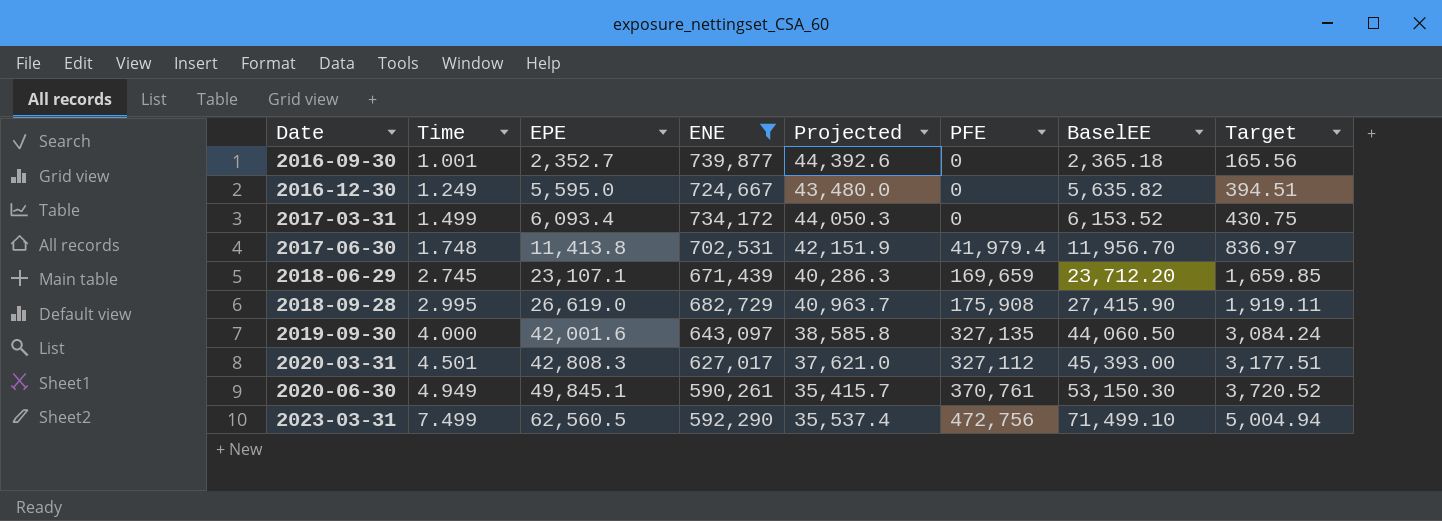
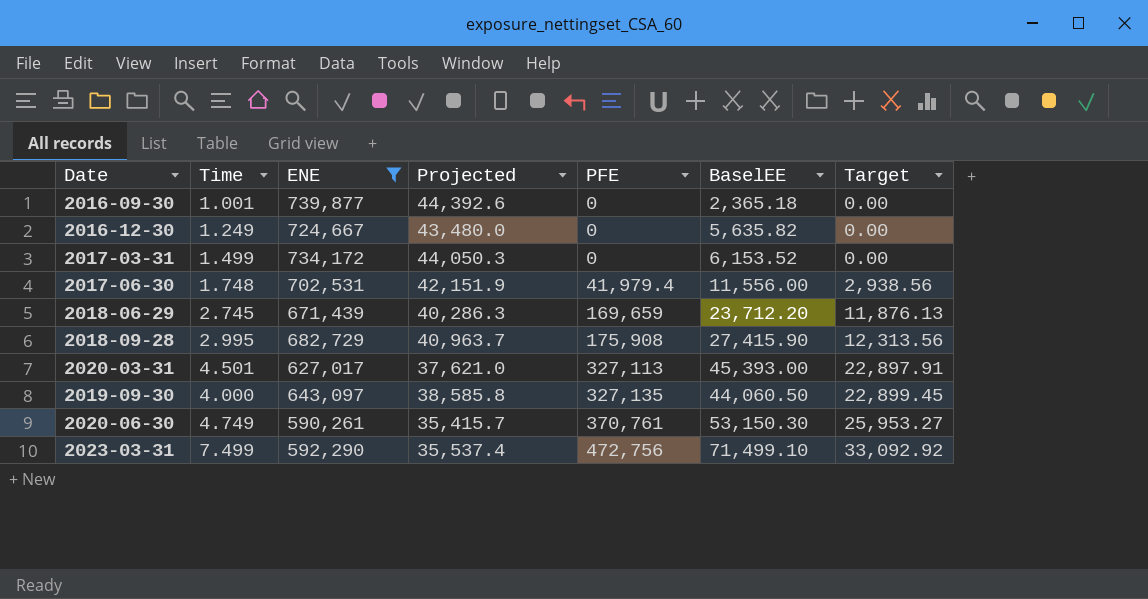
row order: Date ascending -> PFE ascending
column EPE | position: 3 -> none
column Target | formula: [BaselEE] * 0.07 -> [PFE] * 0.07
2017-06-30 | BaselEE: 11,956.70 -> 11,556.00
2020-03-31 | PFE: 327,112 -> 327,113
2020-06-30 | Time: 4.949 -> 4.749

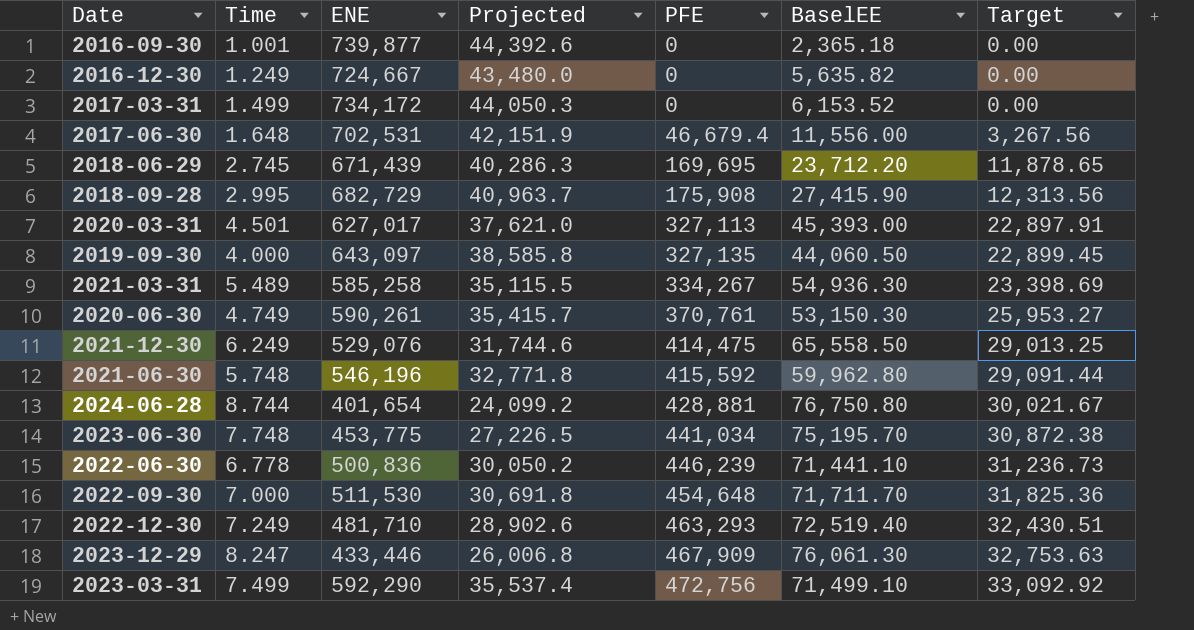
filter: ENE >= 590,261 -> none
2017-06-30 | Time: 1.748 -> 1.648
2017-06-30 | PFE: 41,979.4 -> 46,679.4
2017-06-30 | Target: 2,938.56 -> 3,267.56
2018-06-29 | PFE: 169,659 -> 169,695
2018-06-29 | Target: 11,876.13 -> 11,878.65

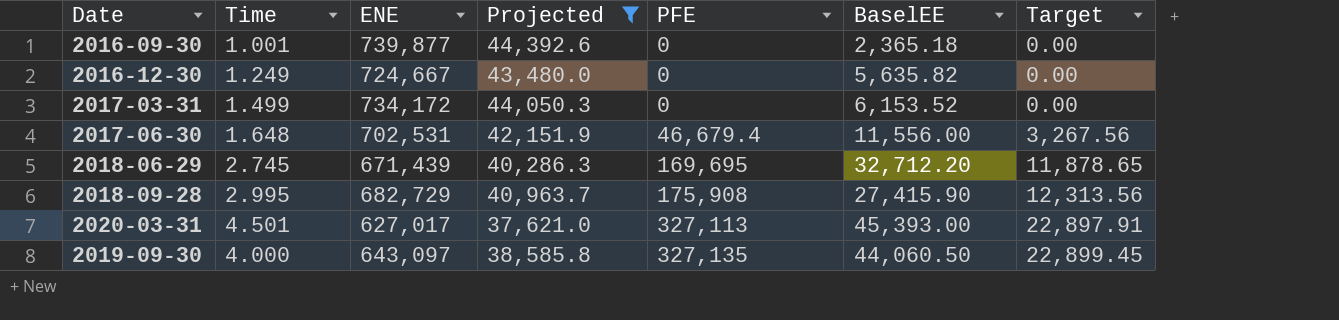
filter: none -> Projected >= 37,621.0
2018-06-29 | BaselEE: 23,712.20 -> 32,712.20

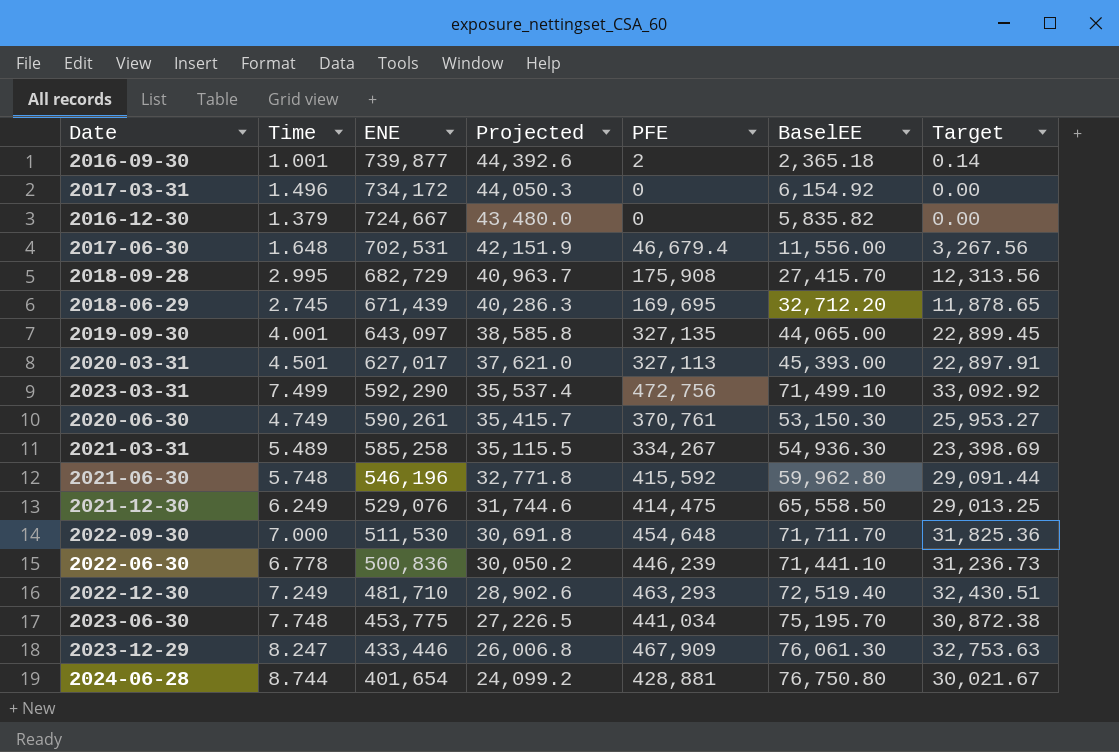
filter: Projected >= 37,621.0 -> none
row order: PFE ascending -> ENE descending
2016-09-30 | PFE: 0 -> 2
2016-09-30 | Target: 0.00 -> 0.14
2017-03-31 | Time: 1.499 -> 1.496
2017-03-31 | BaselEE: 6,153.52 -> 6,154.92
2016-12-30 | Time: 1.249 -> 1.379
2016-12-30 | BaselEE: 5,635.82 -> 5,835.82
2018-09-28 | BaselEE: 27,415.90 -> 27,415.70
2019-09-30 | Time: 4.000 -> 4.001
2019-09-30 | BaselEE: 44,060.50 -> 44,065.00

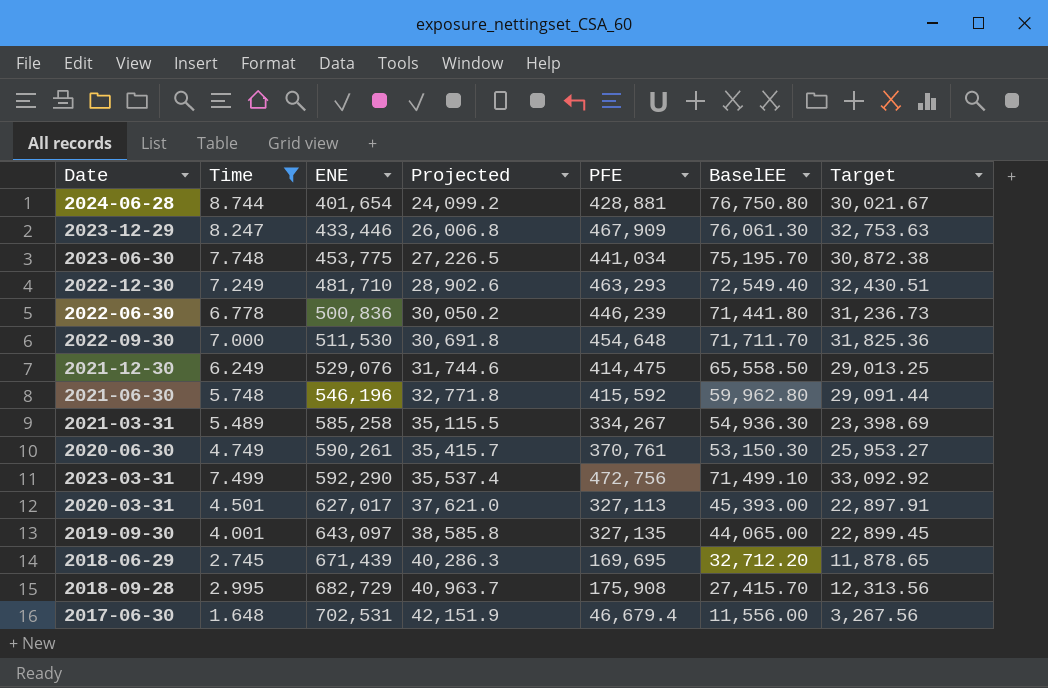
filter: none -> Time >= 1.648
row order: ENE descending -> ENE ascending
2022-12-30 | BaselEE: 72,519.40 -> 72,549.40
2022-06-30 | BaselEE: 71,441.10 -> 71,441.80

